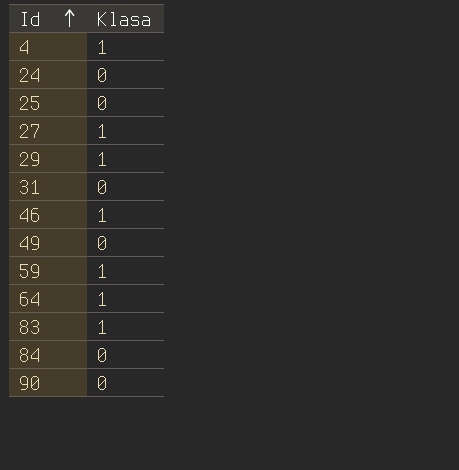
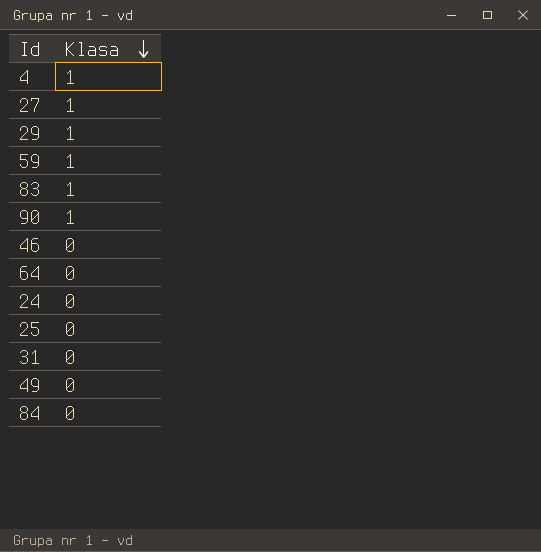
row order: Id ascending -> Klasa descending
90 | Klasa: 0 -> 1
46 | Klasa: 1 -> 0
64 | Klasa: 1 -> 0

